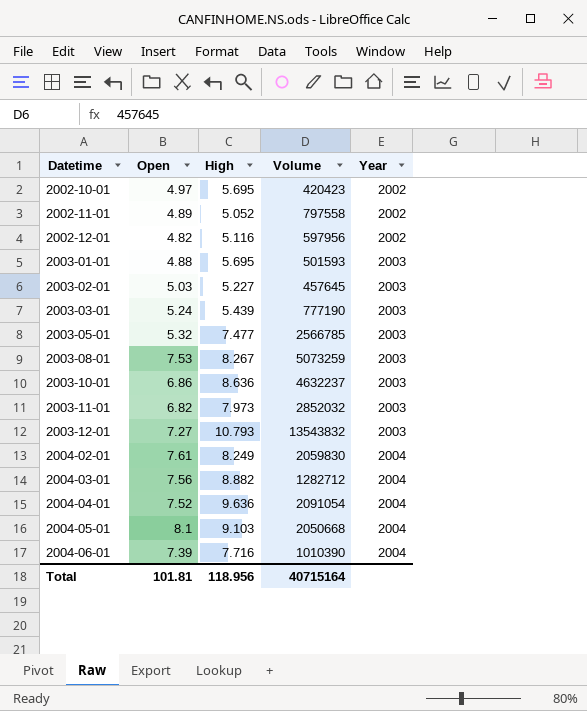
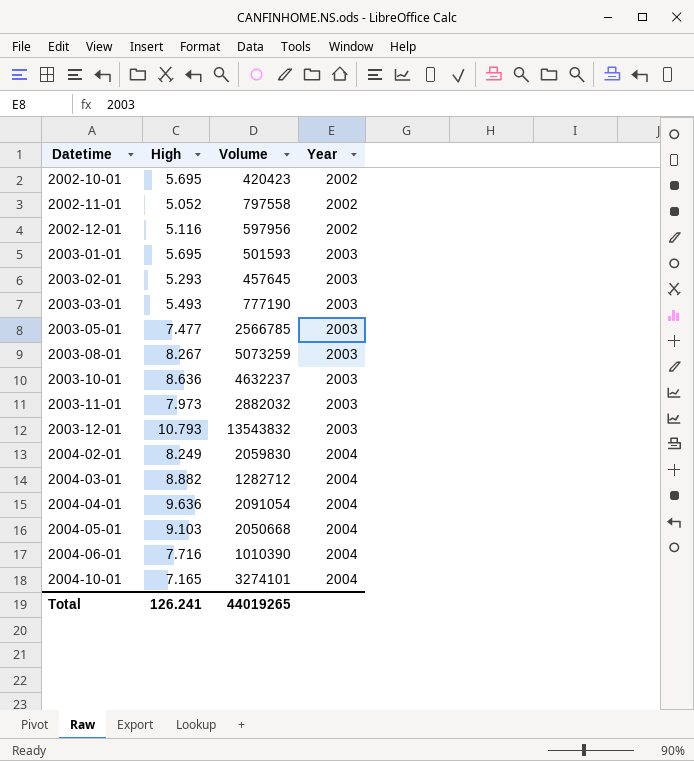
column Open | position: 2 -> none
2003-02-01 | High: 5.227 -> 5.293
2003-03-01 | High: 5.439 -> 5.493
2003-11-01 | Volume: 2852032 -> 2882032
row 2004-10-01: none -> 7.165 | 3274101 | 2004
Total | High: 118.956 -> 126.241
Total | Volume: 40715164 -> 44019265

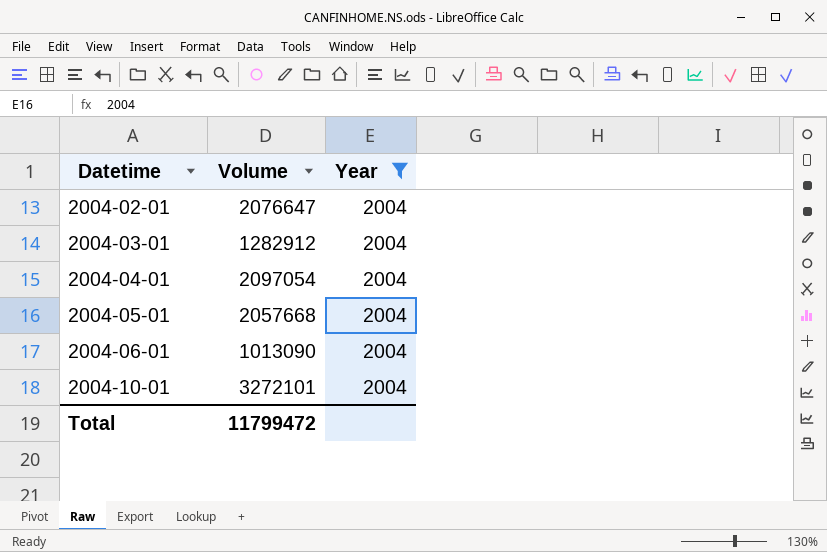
filter: none -> Year = 2004
column High | position: 2 -> none
2004-02-01 | Volume: 2059830 -> 2076647
2004-03-01 | Volume: 1282712 -> 1282912
2004-04-01 | Volume: 2091054 -> 2097054
2004-05-01 | Volume: 2050668 -> 2057668
2004-06-01 | Volume: 1010390 -> 1013090
2004-10-01 | Volume: 3274101 -> 3272101
Total | Volume: 44019265 -> 11799472

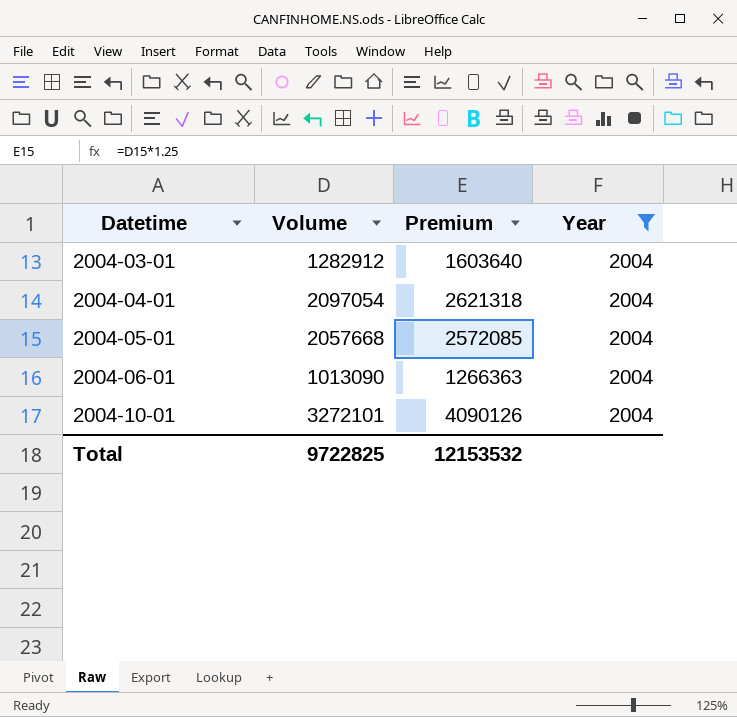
column Premium | formula: none -> [Volume] * 1.25
row 2004-02-01: 2076647 | 2004 -> none
Total | Volume: 11799472 -> 9722825

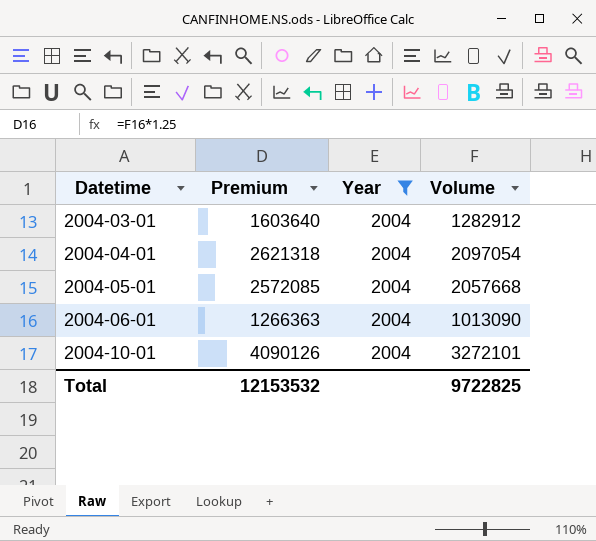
column Volume | position: 2 -> 4

